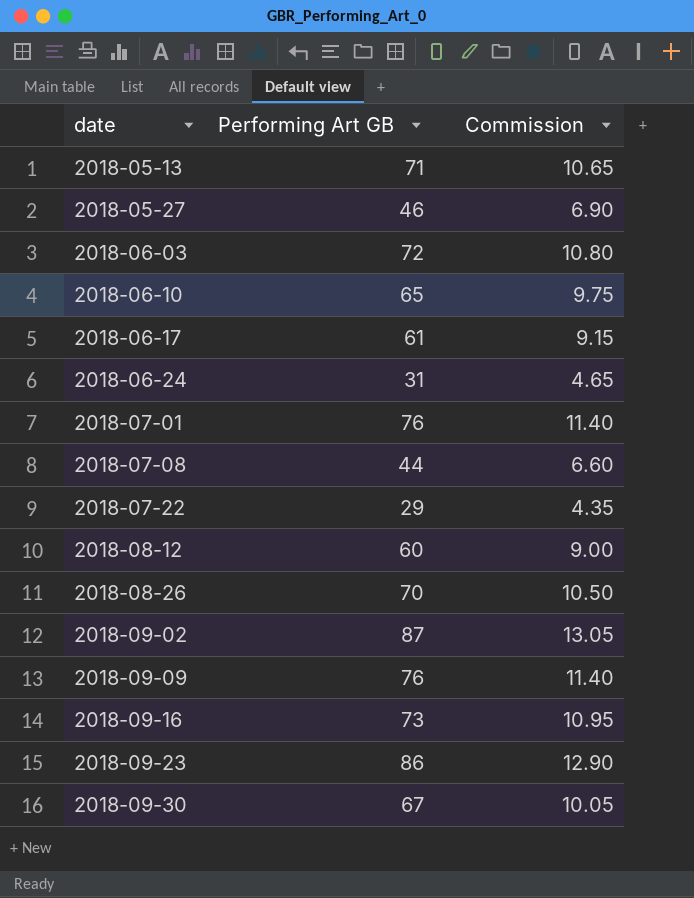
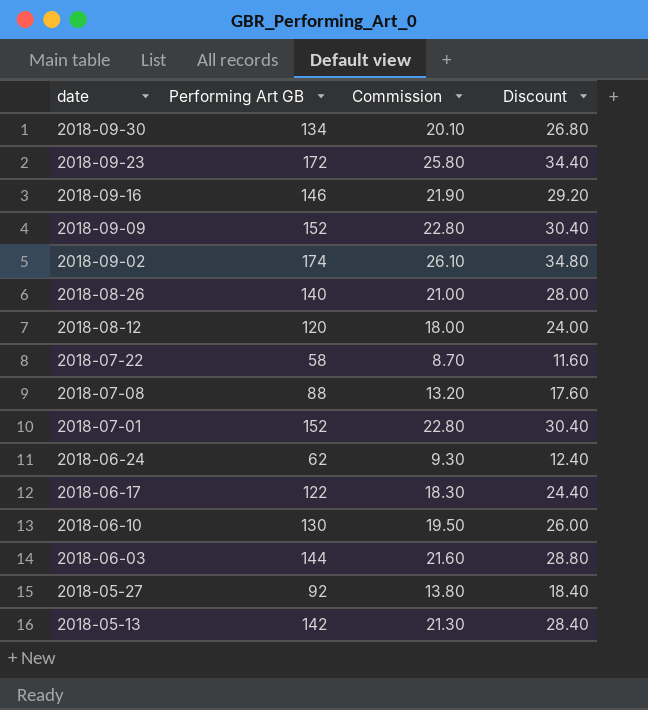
row order: date ascending -> date descending
column Discount | formula: none -> [Performing Art GB] * 0.2
2018-09-30 | Performing Art GB: 67 -> 134
2018-09-30 | Commission: 10.05 -> 20.10
2018-09-23 | Performing Art GB: 86 -> 172
2018-09-23 | Commission: 12.90 -> 25.80
2018-09-16 | Performing Art GB: 73 -> 146
2018-09-16 | Commission: 10.95 -> 21.90
2018-09-09 | Performing Art GB: 76 -> 152
2018-09-09 | Commission: 11.40 -> 22.80
2018-09-02 | Performing Art GB: 87 -> 174
2018-09-02 | Commission: 13.05 -> 26.10
2018-08-26 | Performing Art GB: 70 -> 140
2018-08-26 | Commission: 10.50 -> 21.00
2018-08-12 | Performing Art GB: 60 -> 120
2018-08-12 | Commission: 9.00 -> 18.00
2018-07-22 | Performing Art GB: 29 -> 58
2018-07-22 | Commission: 4.35 -> 8.70
2018-07-08 | Performing Art GB: 44 -> 88
2018-07-08 | Commission: 6.60 -> 13.20
2018-07-01 | Performing Art GB: 76 -> 152
2018-07-01 | Commission: 11.40 -> 22.80
2018-06-24 | Performing Art GB: 31 -> 62
2018-06-24 | Commission: 4.65 -> 9.30
2018-06-17 | Performing Art GB: 61 -> 122
2018-06-17 | Commission: 9.15 -> 18.30
2018-06-10 | Performing Art GB: 65 -> 130
2018-06-10 | Commission: 9.75 -> 19.50
2018-06-03 | Performing Art GB: 72 -> 144
2018-06-03 | Commission: 10.80 -> 21.60
2018-05-27 | Performing Art GB: 46 -> 92
2018-05-27 | Commission: 6.90 -> 13.80
2018-05-13 | Performing Art GB: 71 -> 142
2018-05-13 | Commission: 10.65 -> 21.30

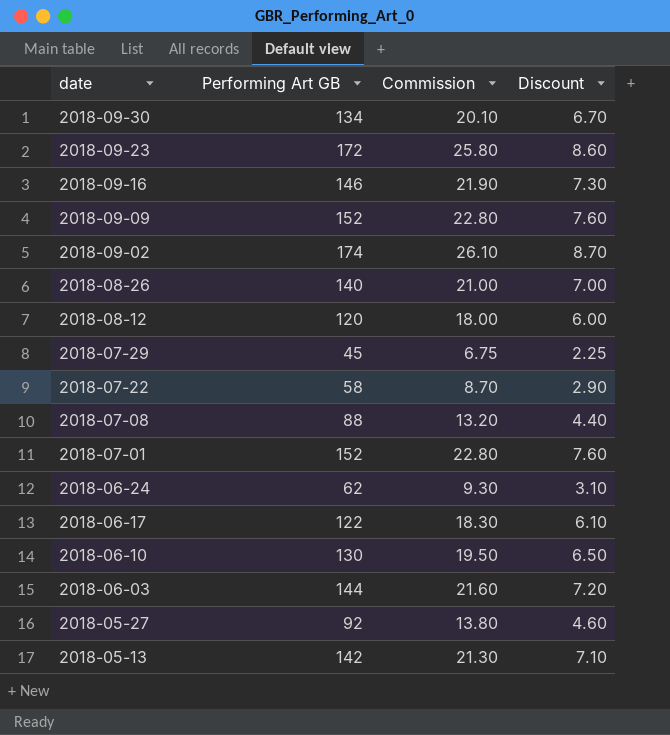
column Discount | formula: [Performing Art GB] * 0.2 -> [Performing Art GB] * 0.05
row 2018-07-29: none -> 45 | 6.75 | 2.25

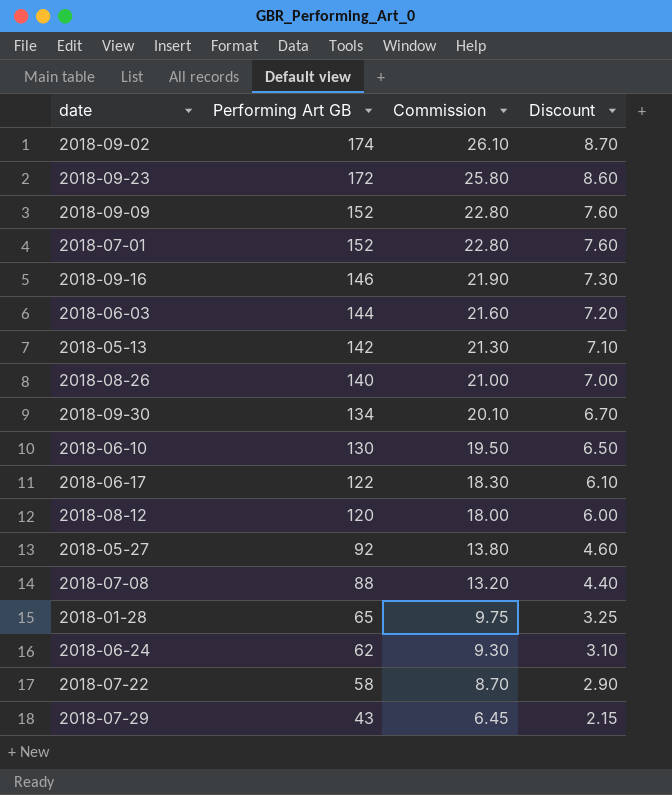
row order: date descending -> Performing Art GB descending
row 2018-01-28: none -> 65 | 9.75 | 3.25
2018-07-29 | Performing Art GB: 45 -> 43
2018-07-29 | Commission: 6.75 -> 6.45
2018-07-29 | Discount: 2.25 -> 2.15

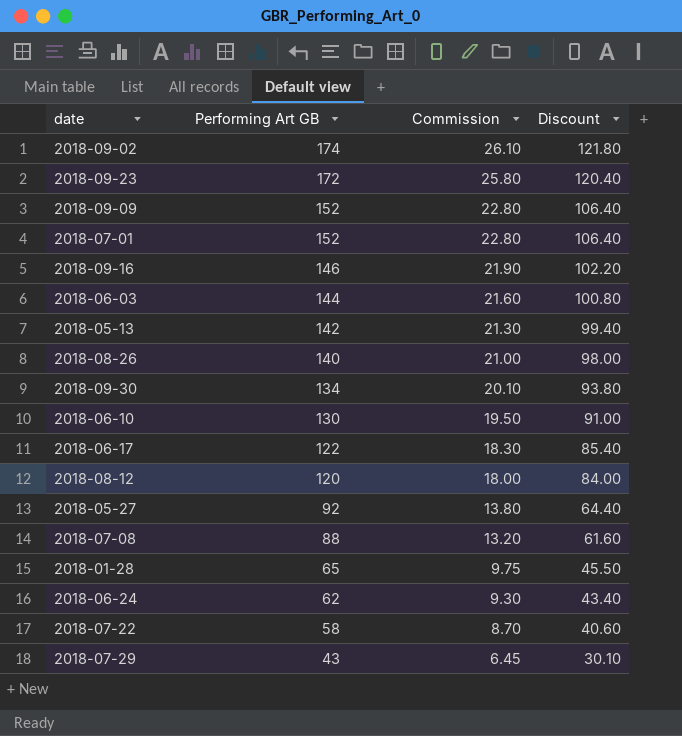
column Discount | formula: [Performing Art GB] * 0.05 -> [Performing Art GB] * 0.7

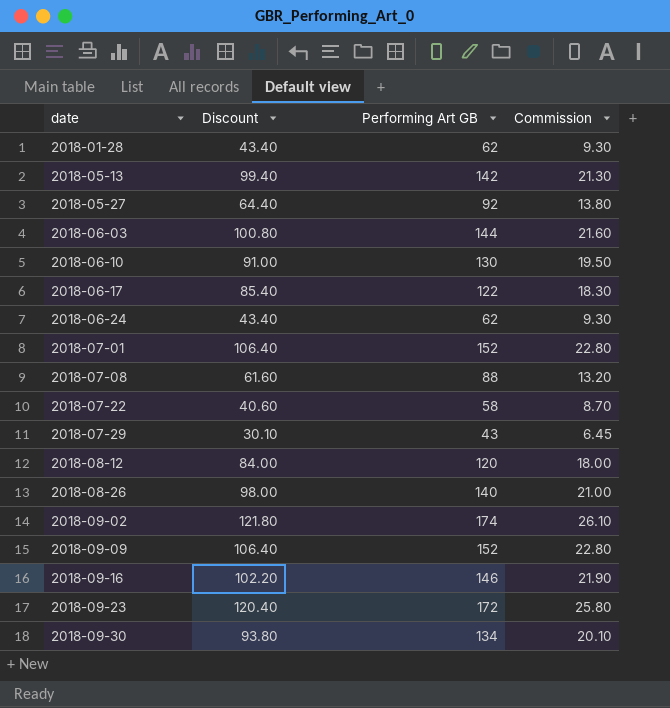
row order: Performing Art GB descending -> date ascending
column Discount | position: 4 -> 2
2018-01-28 | Discount: 45.50 -> 43.40
2018-01-28 | Performing Art GB: 65 -> 62
2018-01-28 | Commission: 9.75 -> 9.30

